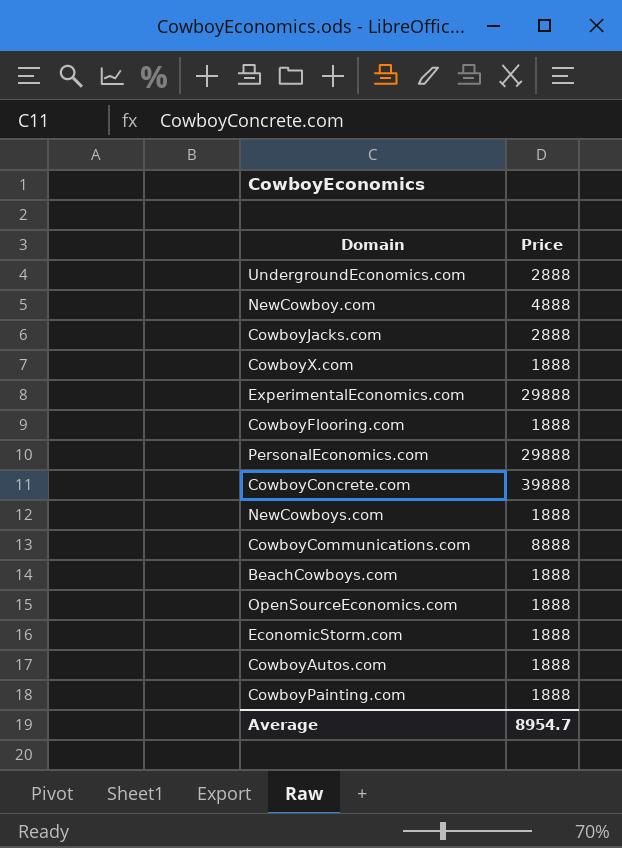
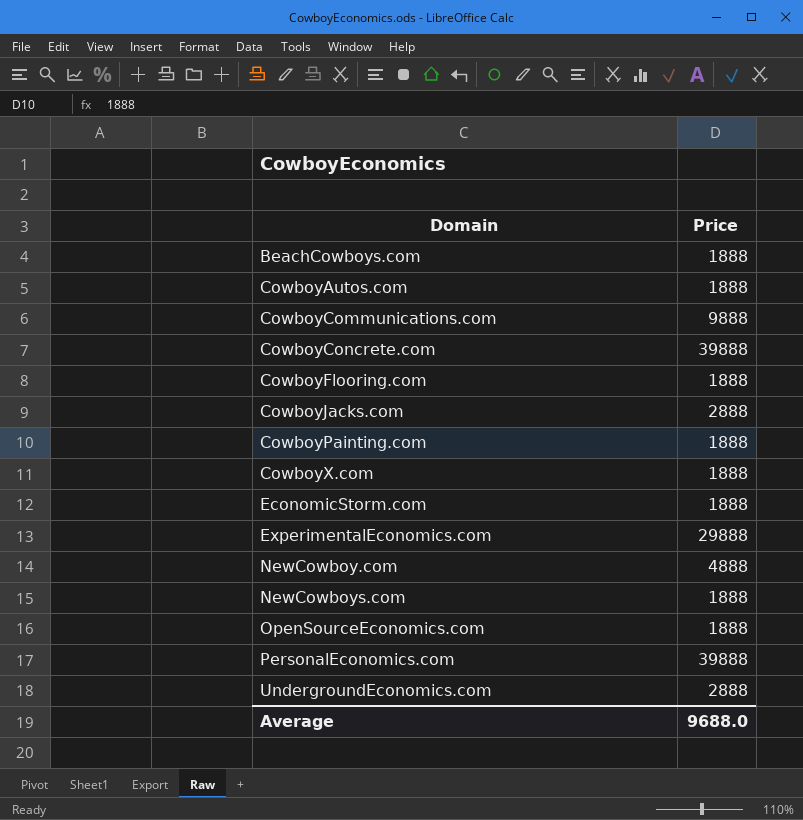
row order: none -> Domain ascending
CowboyCommunications.com | Price: 8888 -> 9888
PersonalEconomics.com | Price: 29888 -> 39888
Average | Price: 8954.7 -> 9688.0

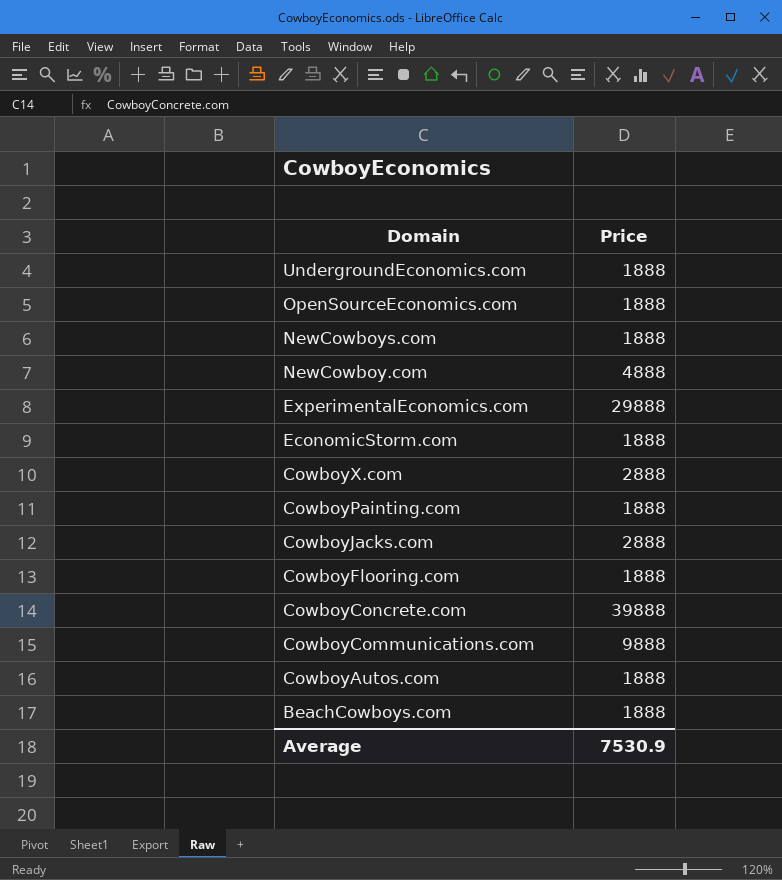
row order: Domain ascending -> Domain descending
row PersonalEconomics.com: 39888 -> none
UndergroundEconomics.com | Price: 2888 -> 1888
CowboyX.com | Price: 1888 -> 2888
Average | Price: 9688.0 -> 7530.9

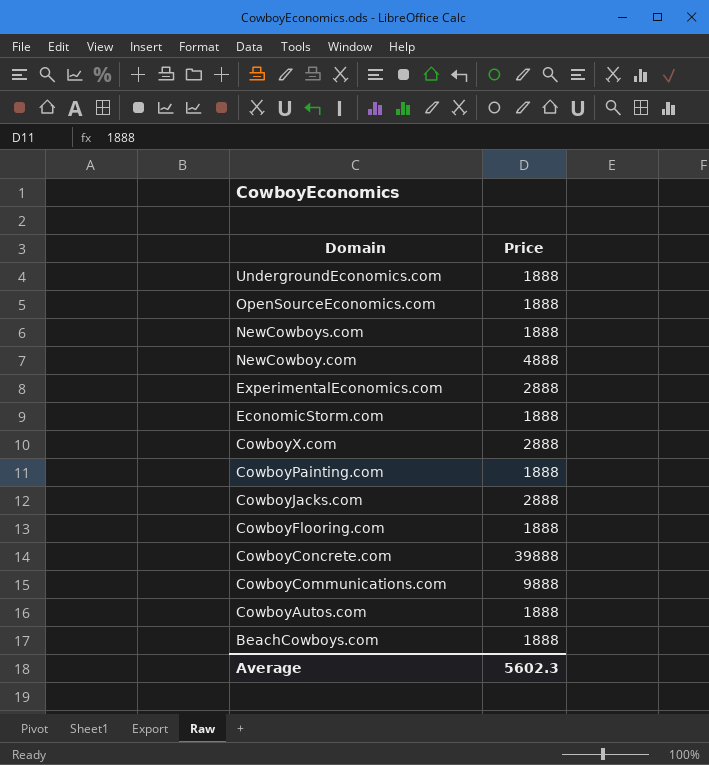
ExperimentalEconomics.com | Price: 29888 -> 2888
Average | Price: 7530.9 -> 5602.3

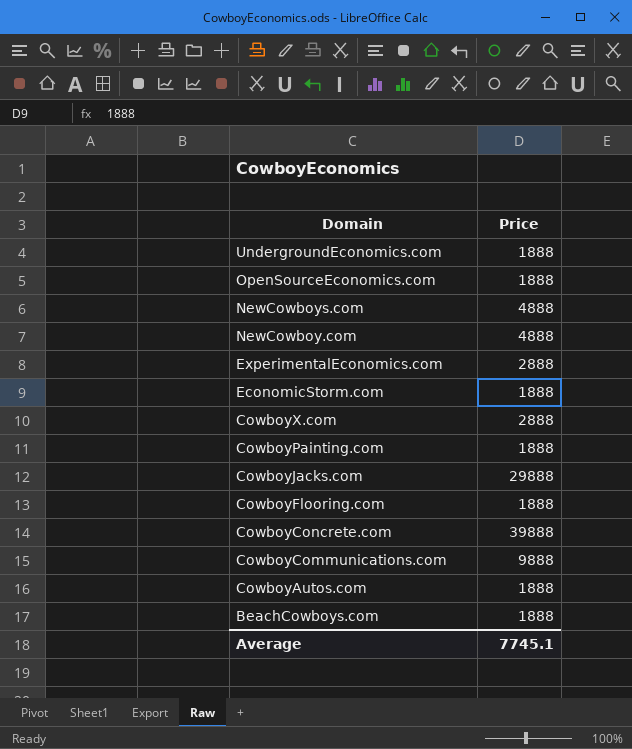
NewCowboys.com | Price: 1888 -> 4888
CowboyJacks.com | Price: 2888 -> 29888
Average | Price: 5602.3 -> 7745.1

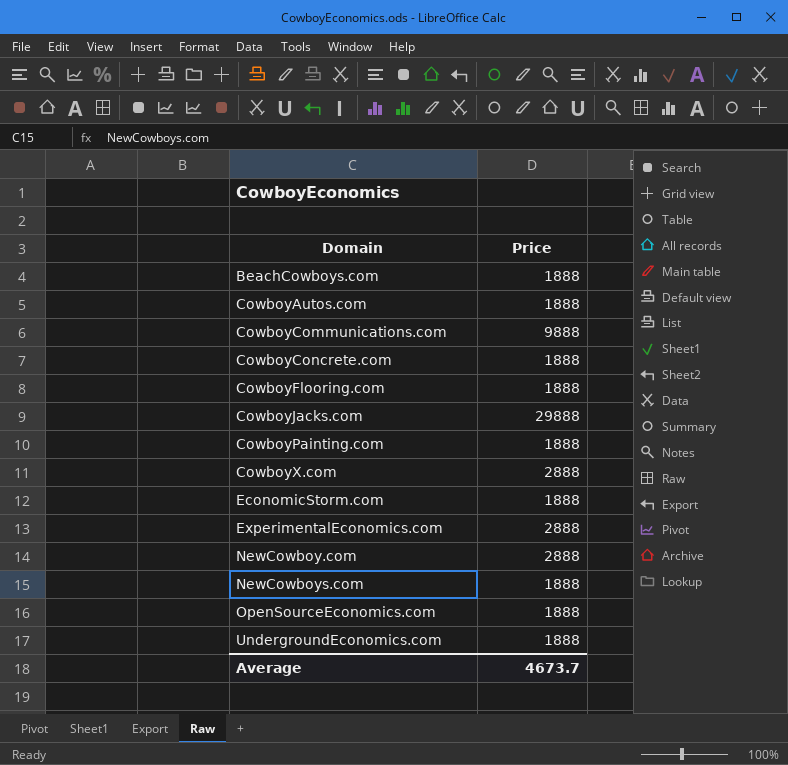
row order: Domain descending -> Domain ascending
CowboyConcrete.com | Price: 39888 -> 1888
NewCowboy.com | Price: 4888 -> 2888
NewCowboys.com | Price: 4888 -> 1888
Average | Price: 7745.1 -> 4673.7

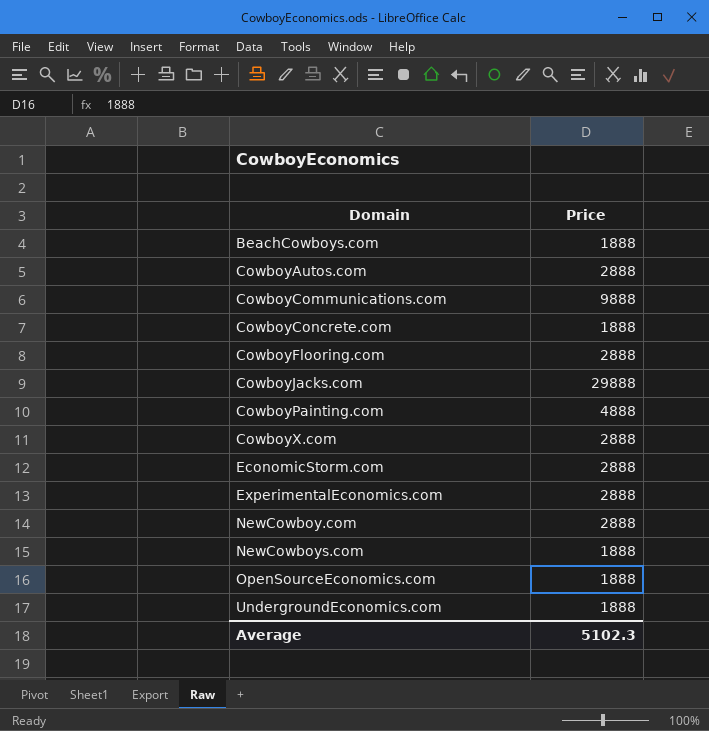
CowboyAutos.com | Price: 1888 -> 2888
CowboyFlooring.com | Price: 1888 -> 2888
CowboyPainting.com | Price: 1888 -> 4888
EconomicStorm.com | Price: 1888 -> 2888
Average | Price: 4673.7 -> 5102.3

